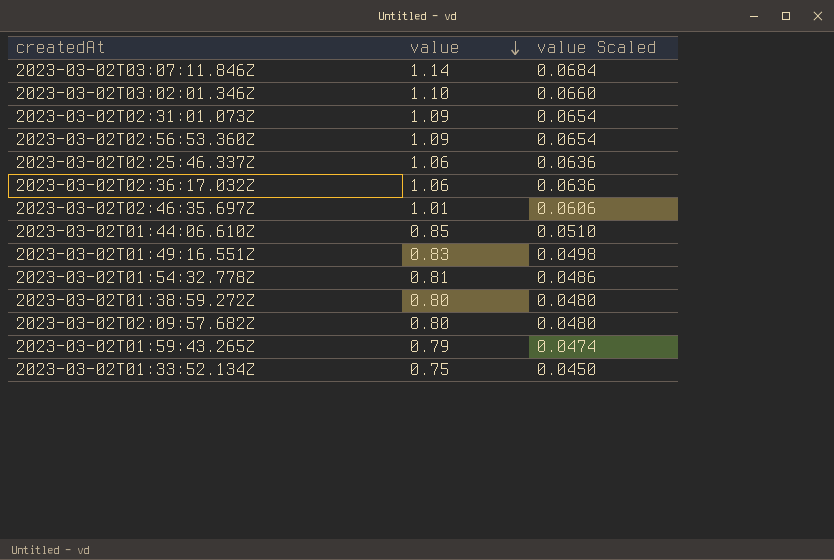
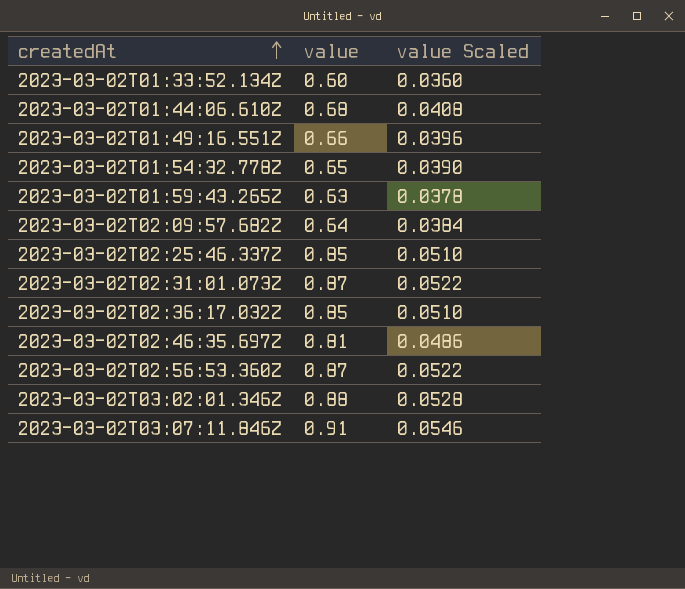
row order: value descending -> createdAt ascending
row 2023-03-02T01:38:59.272Z: 0.80 | 0.0480 -> none
2023-03-02T01:33:52.134Z | value: 0.75 -> 0.60
2023-03-02T01:33:52.134Z | value Scaled: 0.0450 -> 0.0360
2023-03-02T01:44:06.610Z | value: 0.85 -> 0.68
2023-03-02T01:44:06.610Z | value Scaled: 0.0510 -> 0.0408
2023-03-02T01:49:16.551Z | value: 0.83 -> 0.66
2023-03-02T01:49:16.551Z | value Scaled: 0.0498 -> 0.0396
2023-03-02T01:54:32.778Z | value: 0.81 -> 0.65
2023-03-02T01:54:32.778Z | value Scaled: 0.0486 -> 0.0390
2023-03-02T01:59:43.265Z | value: 0.79 -> 0.63
2023-03-02T01:59:43.265Z | value Scaled: 0.0474 -> 0.0378
2023-03-02T02:09:57.682Z | value: 0.80 -> 0.64
2023-03-02T02:09:57.682Z | value Scaled: 0.0480 -> 0.0384
2023-03-02T02:25:46.337Z | value: 1.06 -> 0.85
2023-03-02T02:25:46.337Z | value Scaled: 0.0636 -> 0.0510
2023-03-02T02:31:01.073Z | value: 1.09 -> 0.87
2023-03-02T02:31:01.073Z | value Scaled: 0.0654 -> 0.0522
2023-03-02T02:36:17.032Z | value: 1.06 -> 0.85
2023-03-02T02:36:17.032Z | value Scaled: 0.0636 -> 0.0510
2023-03-02T02:46:35.697Z | value: 1.01 -> 0.81
2023-03-02T02:46:35.697Z | value Scaled: 0.0606 -> 0.0486
2023-03-02T02:56:53.360Z | value: 1.09 -> 0.87
2023-03-02T02:56:53.360Z | value Scaled: 0.0654 -> 0.0522
2023-03-02T03:02:01.346Z | value: 1.10 -> 0.88
2023-03-02T03:02:01.346Z | value Scaled: 0.0660 -> 0.0528
2023-03-02T03:07:11.846Z | value: 1.14 -> 0.91
2023-03-02T03:07:11.846Z | value Scaled: 0.0684 -> 0.0546

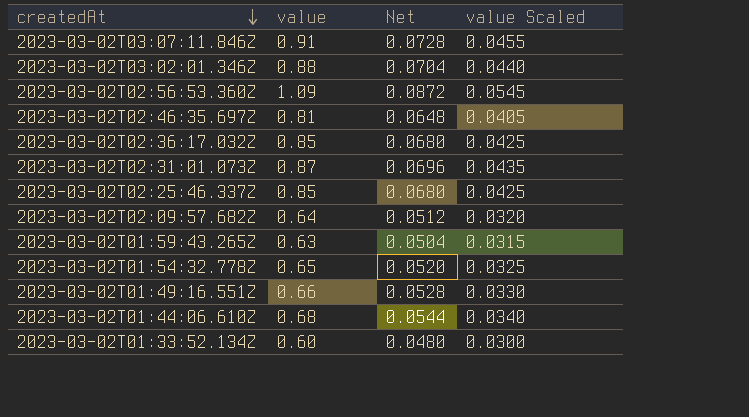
row order: createdAt ascending -> createdAt descending
column Net | formula: none -> [value] * 0.08
column value Scaled | formula: [value] * 0.06 -> [value] * 0.05
2023-03-02T02:56:53.360Z | value: 0.87 -> 1.09

